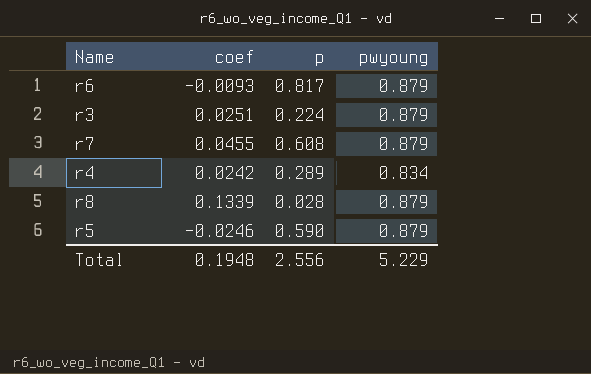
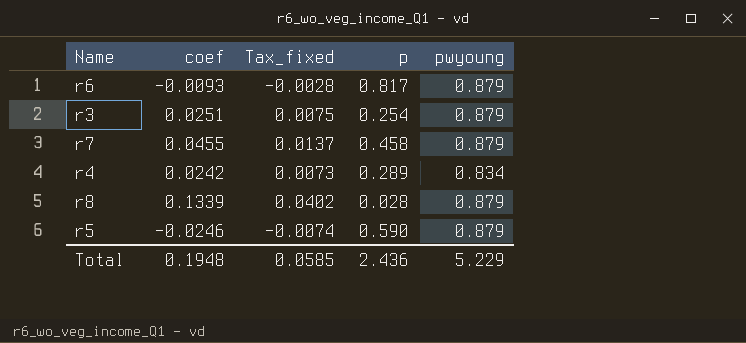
column Tax_fixed | formula: none -> [coef] * 0.3
r3 | p: 0.224 -> 0.254
r7 | p: 0.608 -> 0.458
Total | p: 2.556 -> 2.436

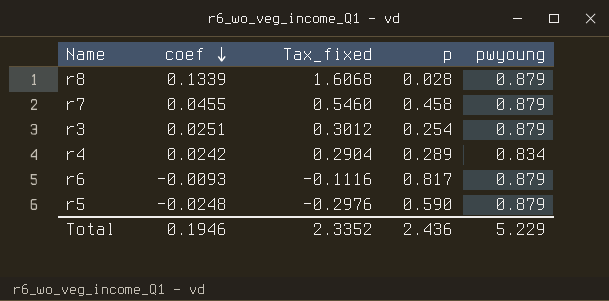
row order: none -> coef descending
column Tax_fixed | formula: [coef] * 0.3 -> [coef] * 12
r5 | coef: -0.0246 -> -0.0248
Total | coef: 0.1948 -> 0.1946
Total | Tax_fixed: 0.0585 -> 2.3352

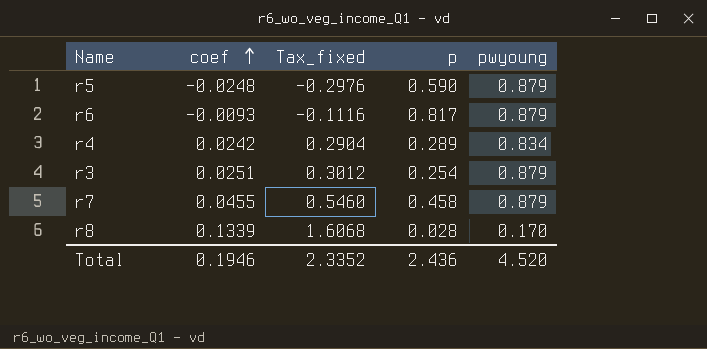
row order: coef descending -> coef ascending
r8 | pwyoung: 0.879 -> 0.170
Total | pwyoung: 5.229 -> 4.520

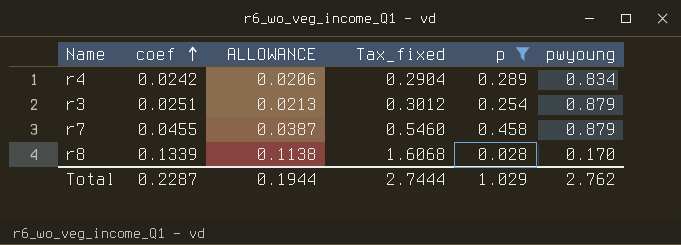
filter: none -> p <= 0.458
column ALLOWANCE | formula: none -> [coef] * 0.85
Total | coef: 0.1946 -> 0.2287
Total | Tax_fixed: 2.3352 -> 2.7444
Total | p: 2.436 -> 1.029
Total | pwyoung: 4.520 -> 2.762

